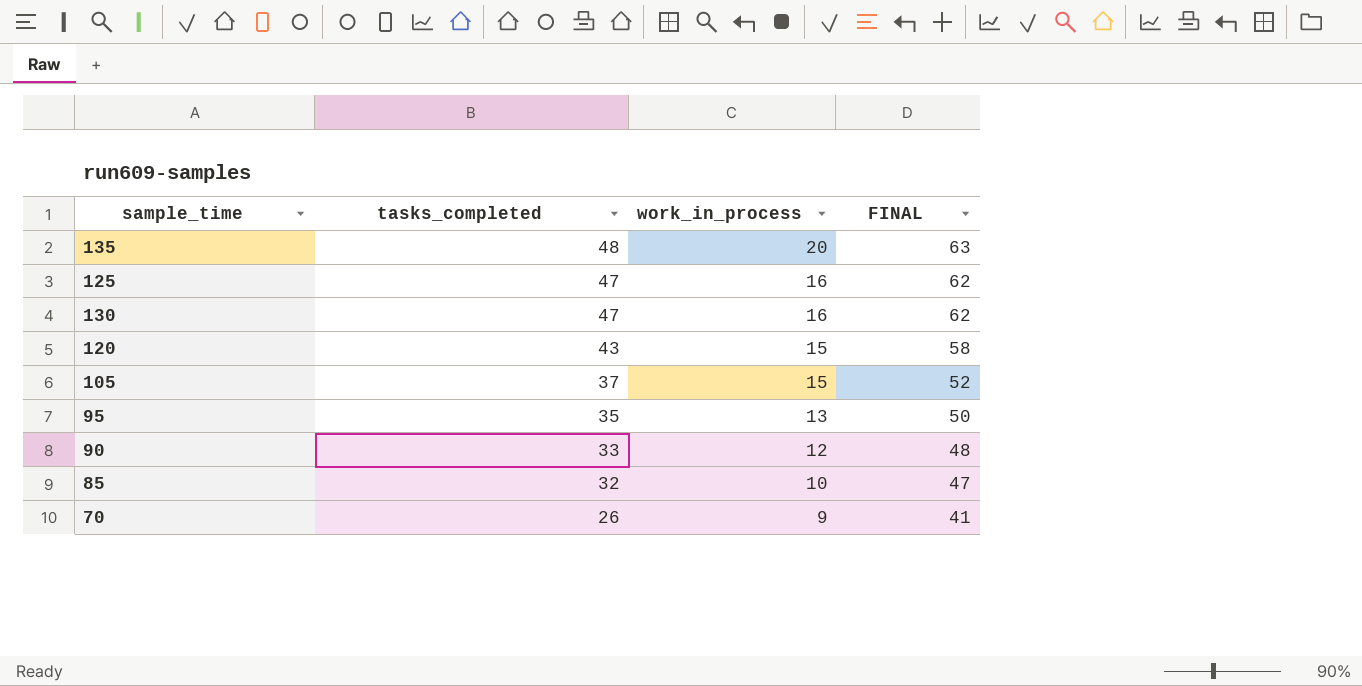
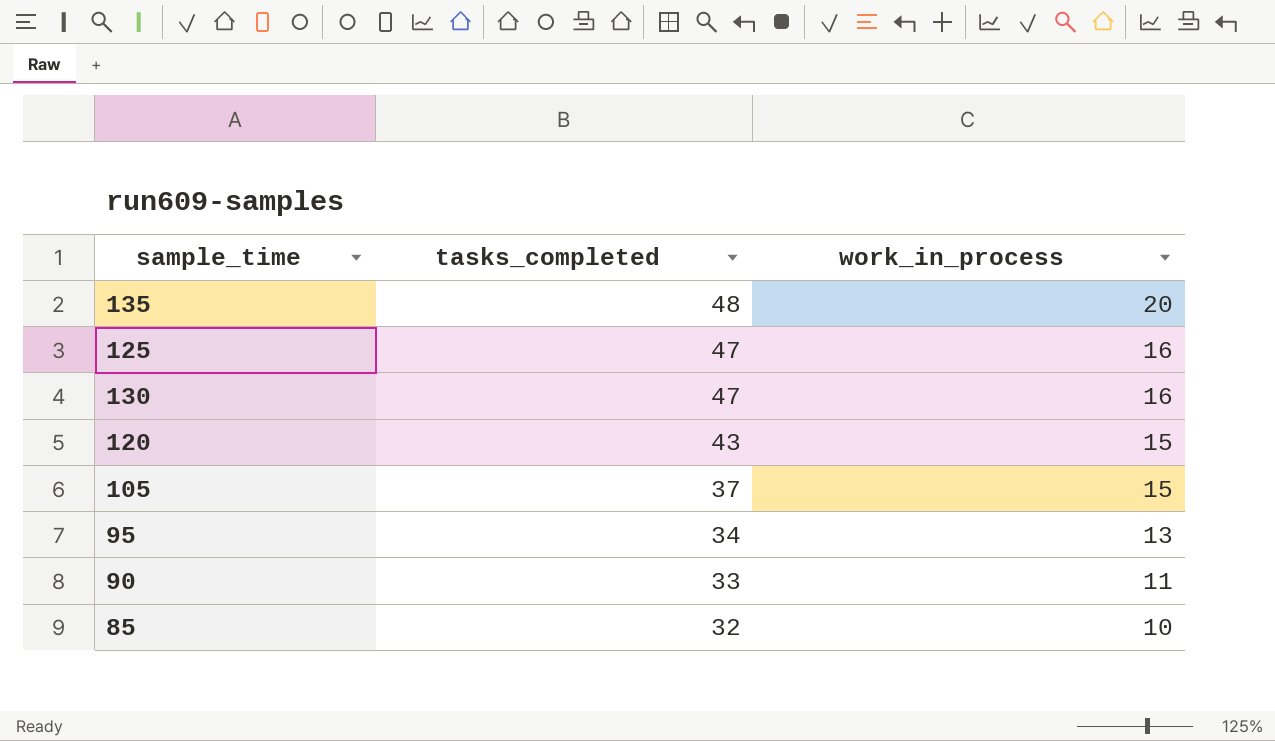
column FINAL | formula: [tasks_completed] + 15 -> none
row 70: 26 | 9 | 41 -> none
95 | tasks_completed: 35 -> 34
90 | work_in_process: 12 -> 11

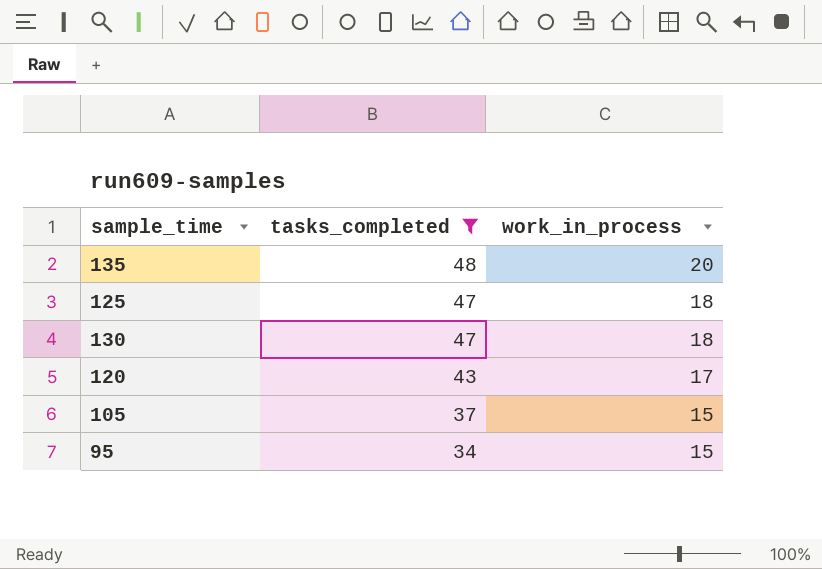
filter: none -> tasks_completed >= 34
125 | work_in_process: 16 -> 18
130 | work_in_process: 16 -> 18
120 | work_in_process: 15 -> 17
95 | work_in_process: 13 -> 15

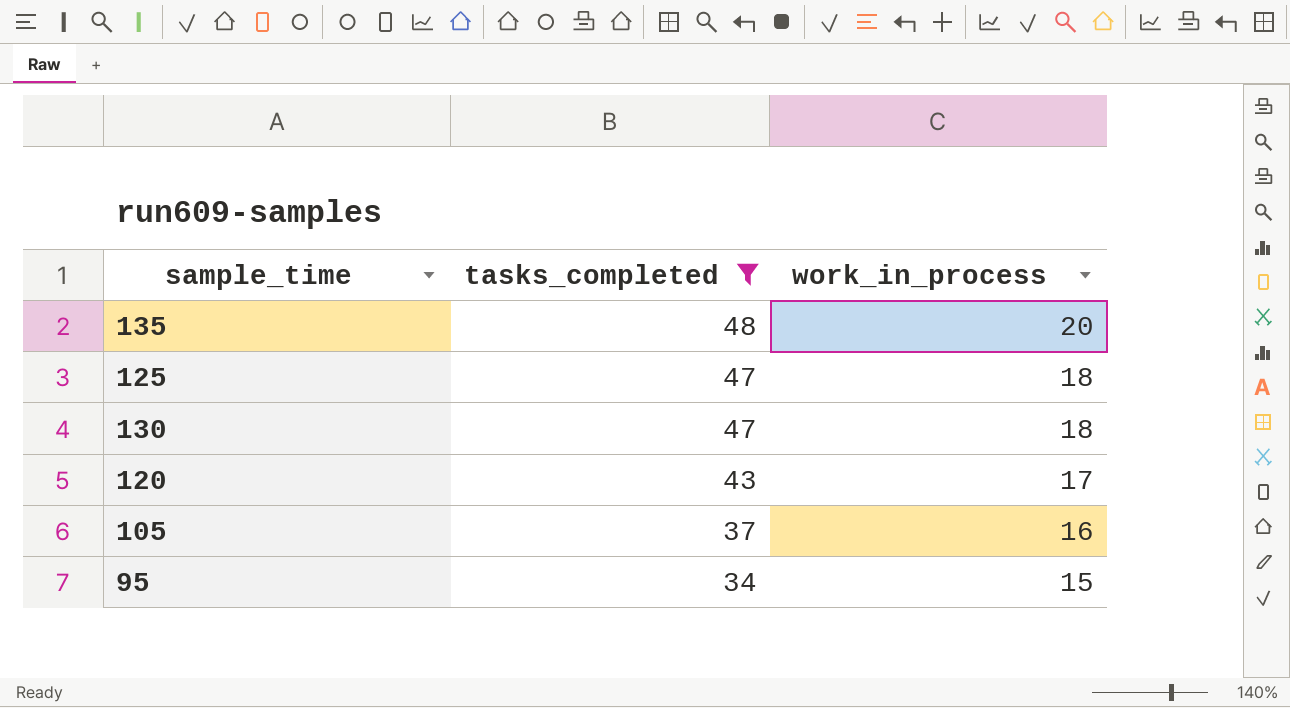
105 | work_in_process: 15 -> 16

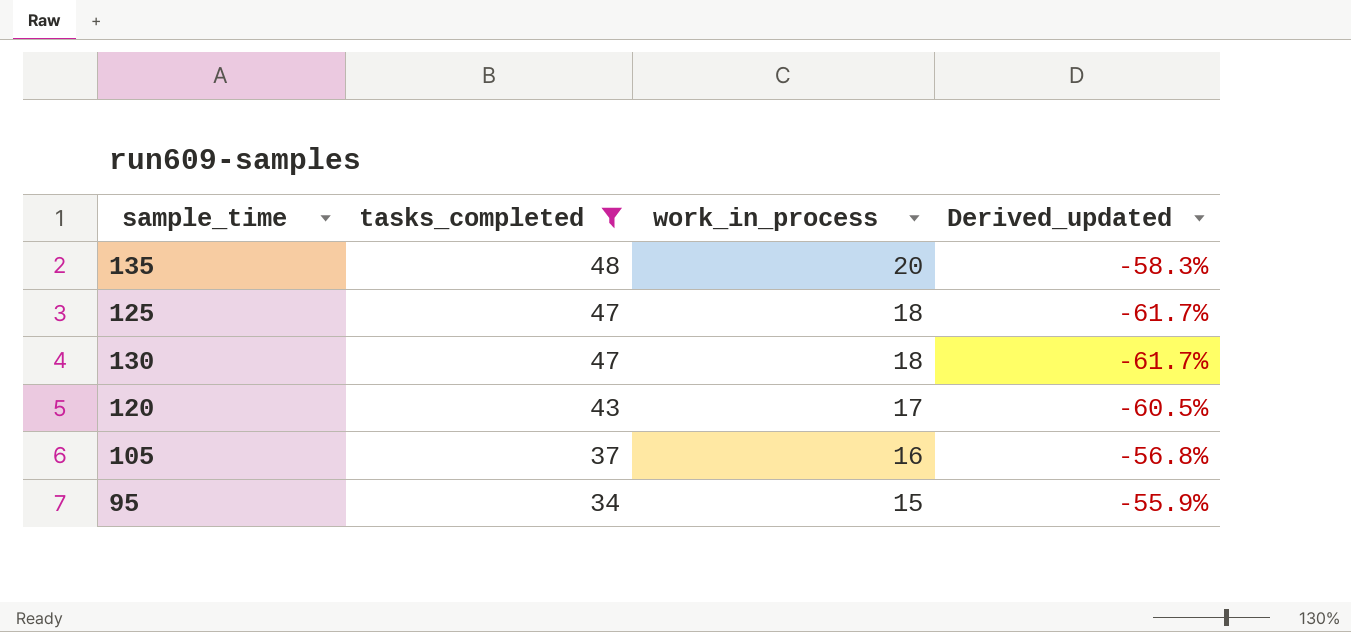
column Derived_updated | formula: none -> ([work_in_process] - [tasks_completed]) / [tasks_completed]

